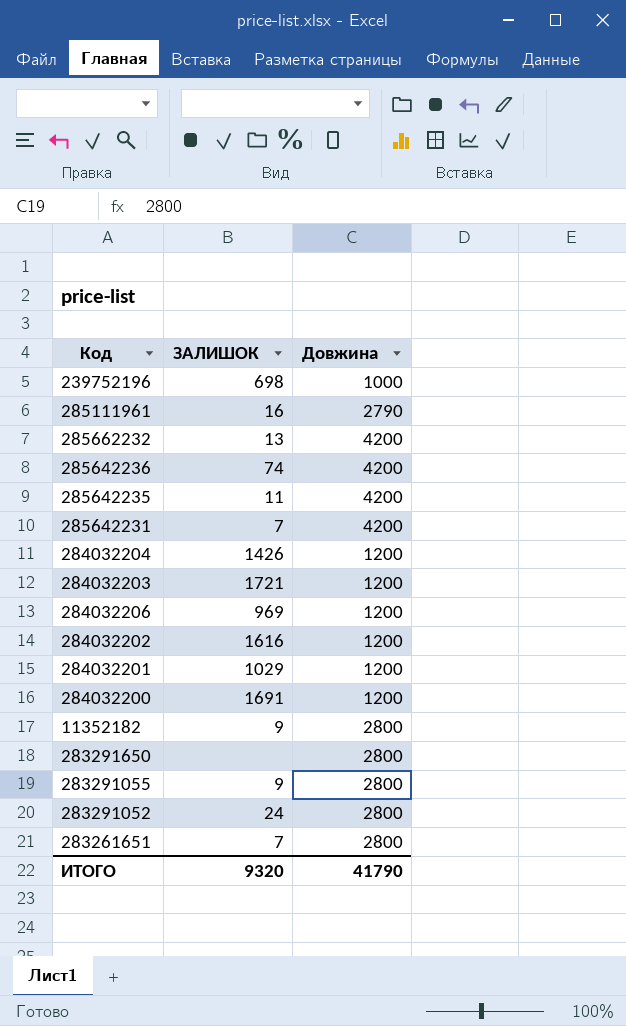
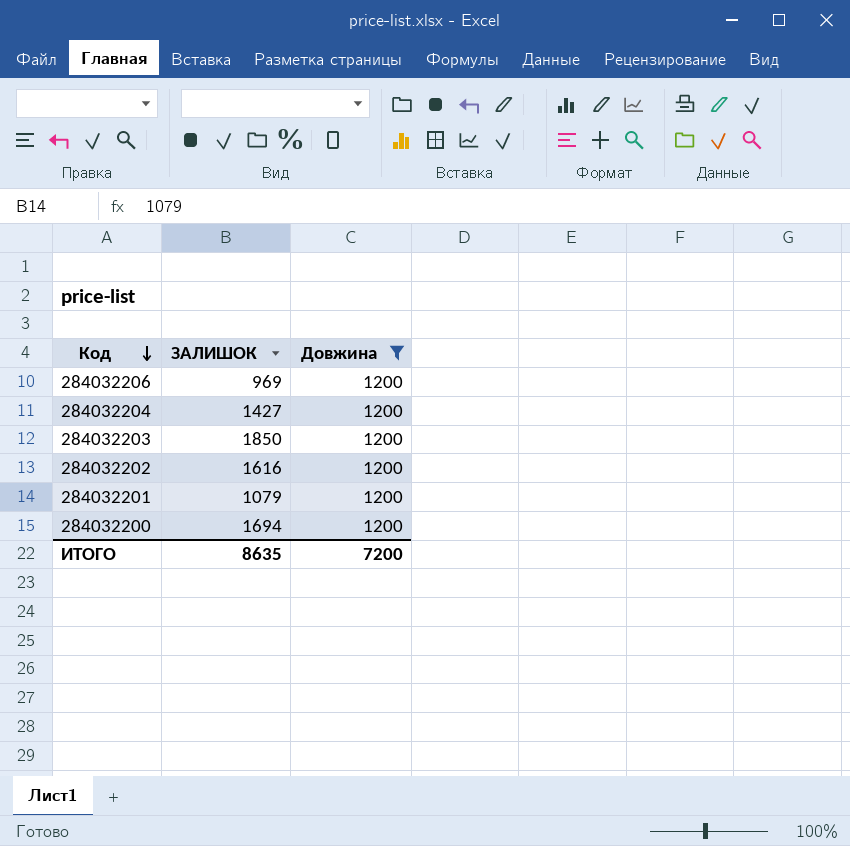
filter: none -> Довжина = 1200
row order: none -> Код descending
284032204 | ЗАЛИШОК: 1426 -> 1427
284032203 | ЗАЛИШОК: 1721 -> 1850
284032201 | ЗАЛИШОК: 1029 -> 1079
284032200 | ЗАЛИШОК: 1691 -> 1694
ИТОГО | ЗАЛИШОК: 9320 -> 8635
ИТОГО | Довжина: 41790 -> 7200

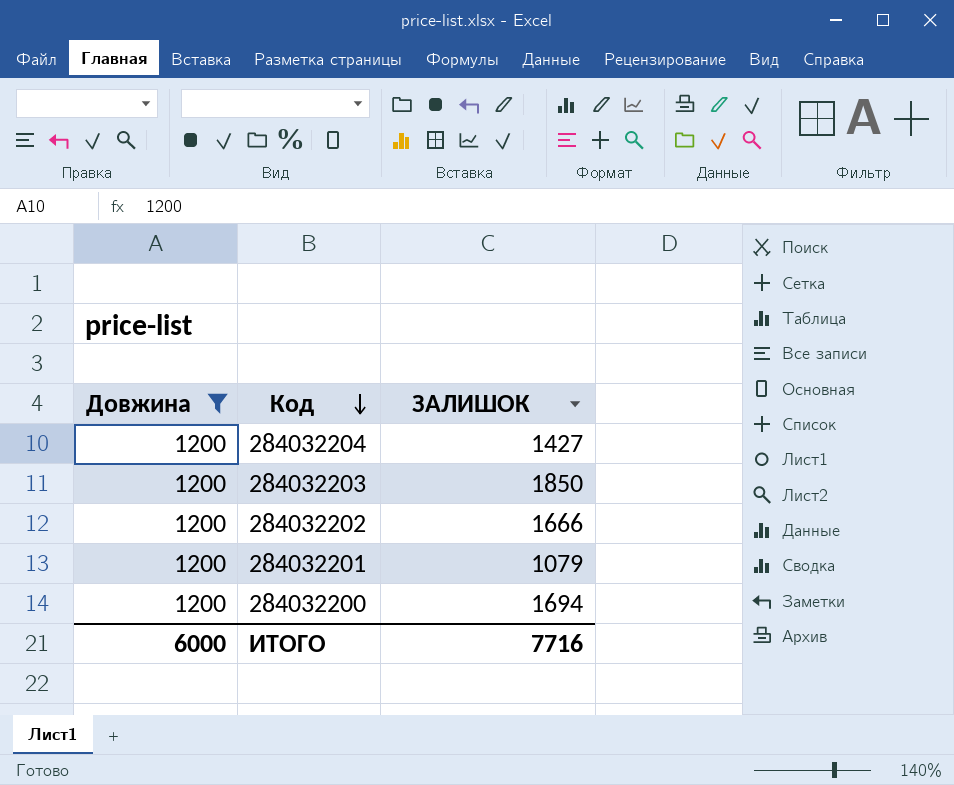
column Довжина | position: 3 -> 1
row 284032206: 969 | 1200 -> none
284032202 | ЗАЛИШОК: 1616 -> 1666
ИТОГО | Довжина: 7200 -> 6000
ИТОГО | ЗАЛИШОК: 8635 -> 7716

